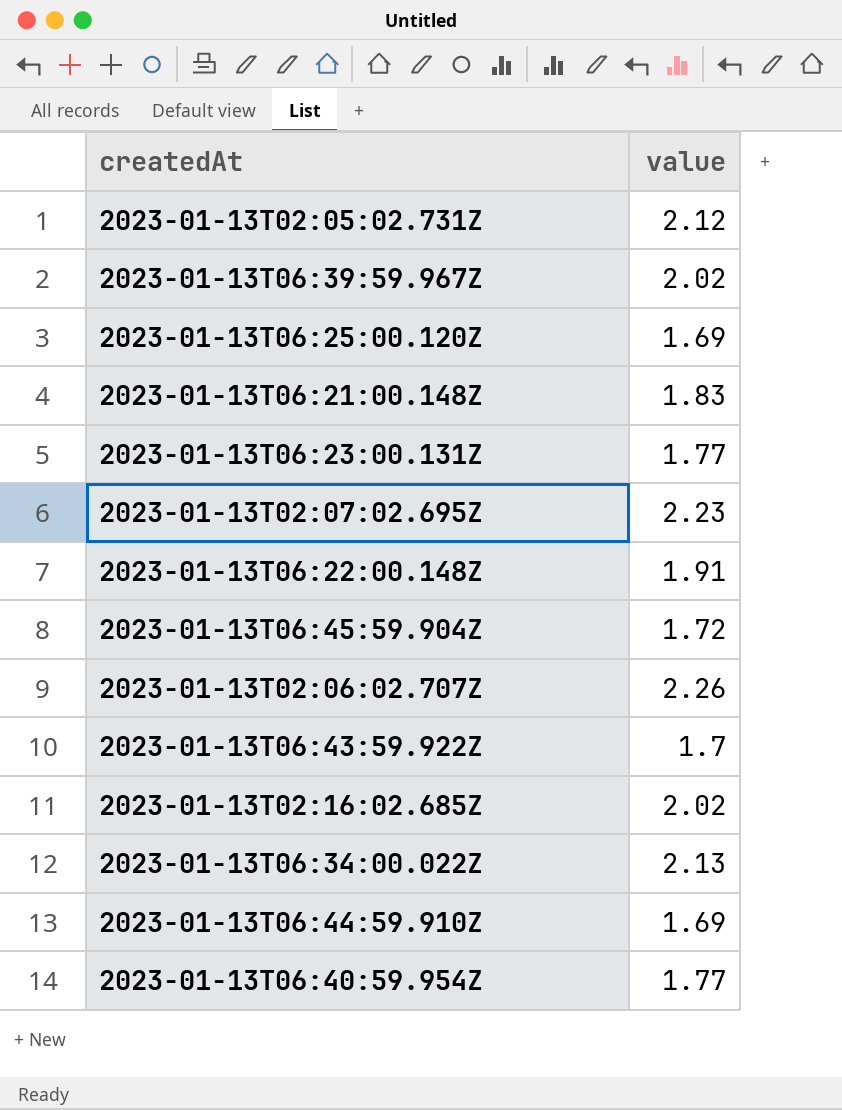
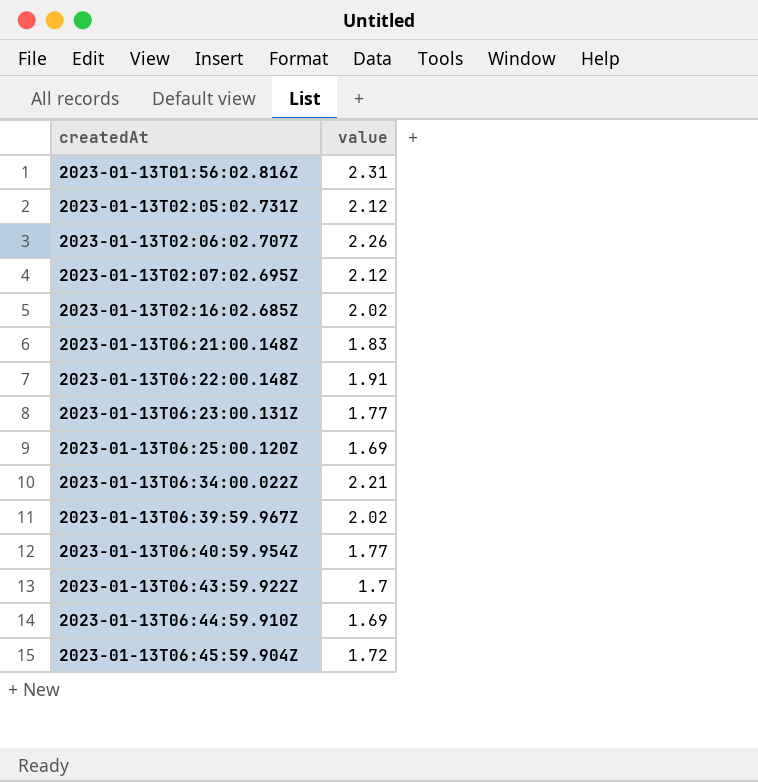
row order: none -> createdAt ascending
row 2023-01-13T01:56:02.816Z: none -> 2.31
2023-01-13T02:07:02.695Z | value: 2.23 -> 2.12
2023-01-13T06:34:00.022Z | value: 2.13 -> 2.21

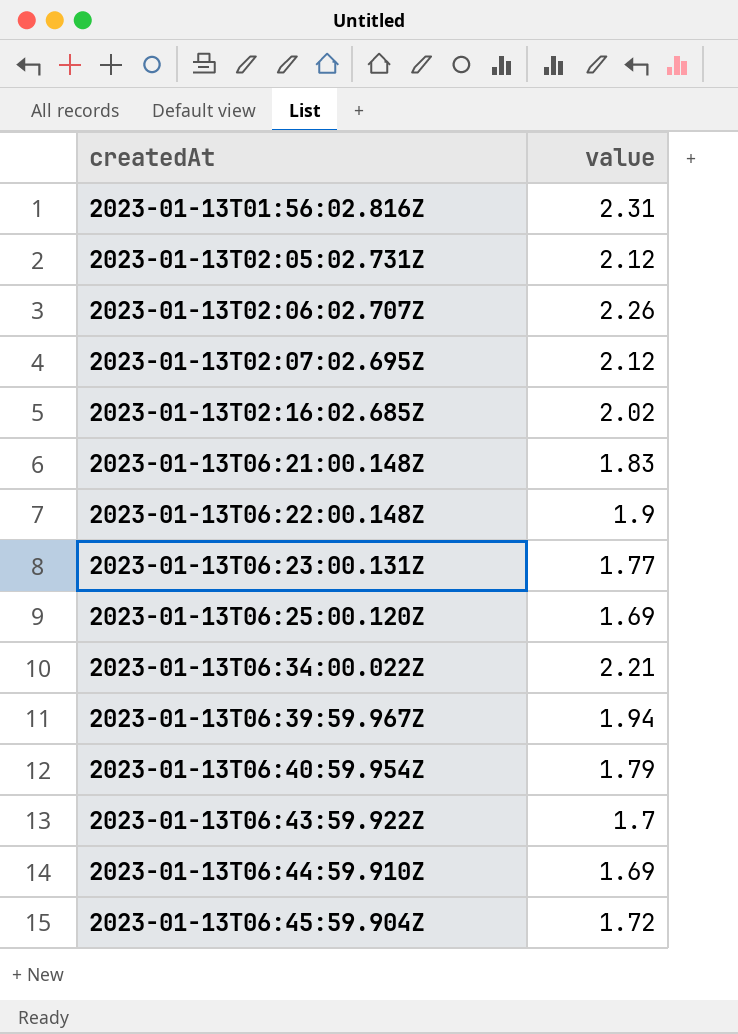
2023-01-13T06:22:00.148Z | value: 1.91 -> 1.9
2023-01-13T06:39:59.967Z | value: 2.02 -> 1.94
2023-01-13T06:40:59.954Z | value: 1.77 -> 1.79

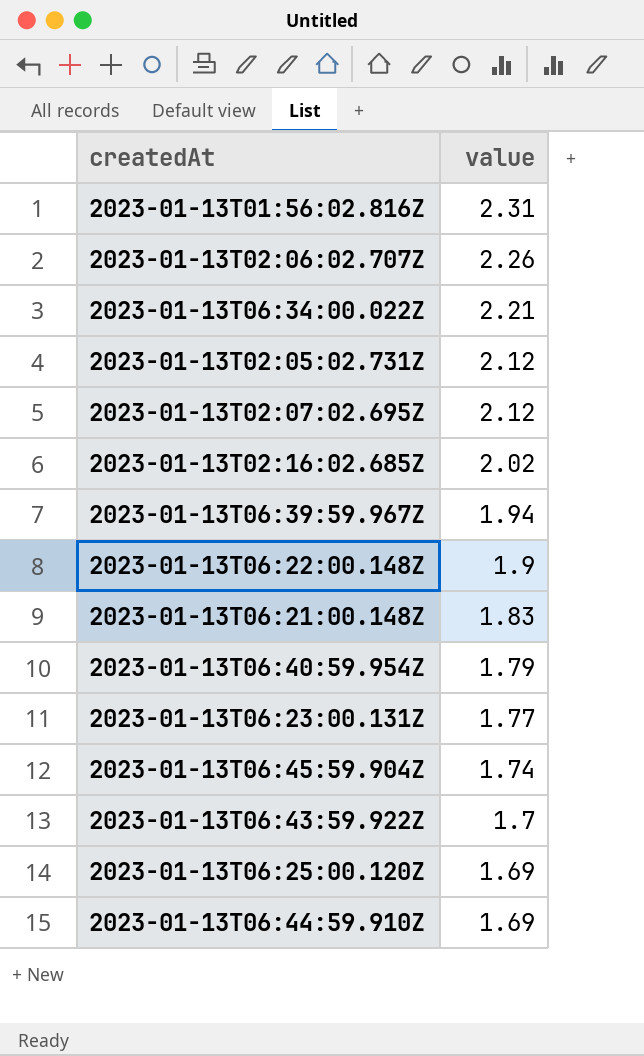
row order: createdAt ascending -> value descending
2023-01-13T06:45:59.904Z | value: 1.72 -> 1.74

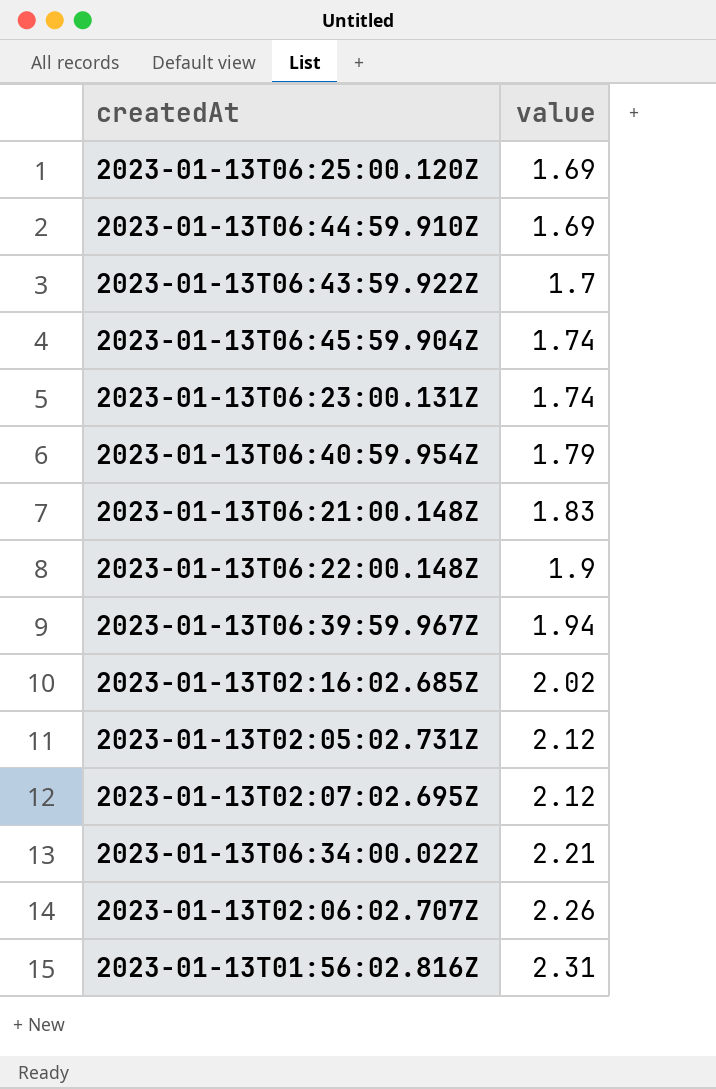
row order: value descending -> value ascending
2023-01-13T06:23:00.131Z | value: 1.77 -> 1.74

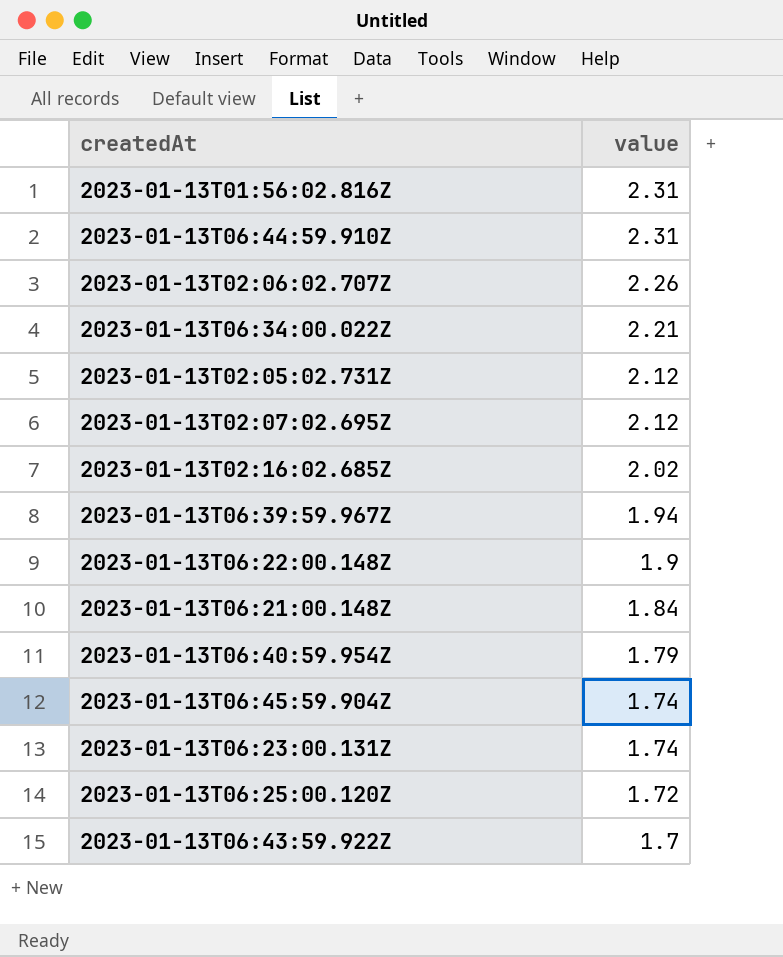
row order: value ascending -> value descending
2023-01-13T06:44:59.910Z | value: 1.69 -> 2.31
2023-01-13T06:21:00.148Z | value: 1.83 -> 1.84
2023-01-13T06:25:00.120Z | value: 1.69 -> 1.72

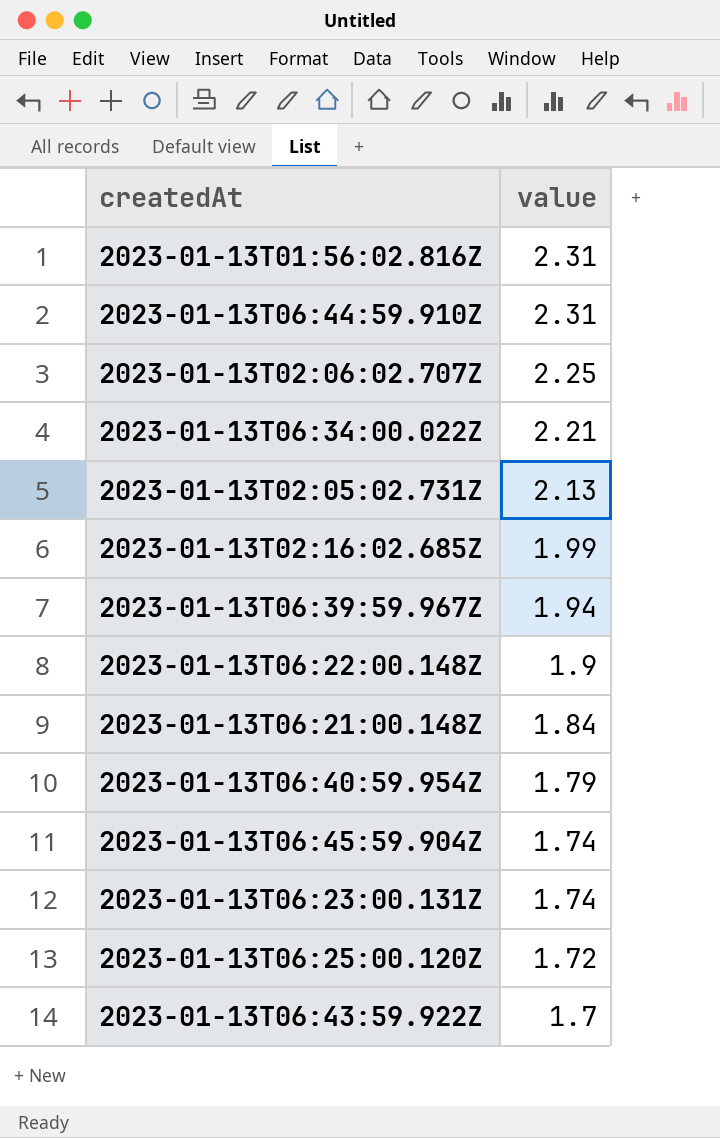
row 2023-01-13T02:07:02.695Z: 2.12 -> none
2023-01-13T02:06:02.707Z | value: 2.26 -> 2.25
2023-01-13T02:05:02.731Z | value: 2.12 -> 2.13
2023-01-13T02:16:02.685Z | value: 2.02 -> 1.99

